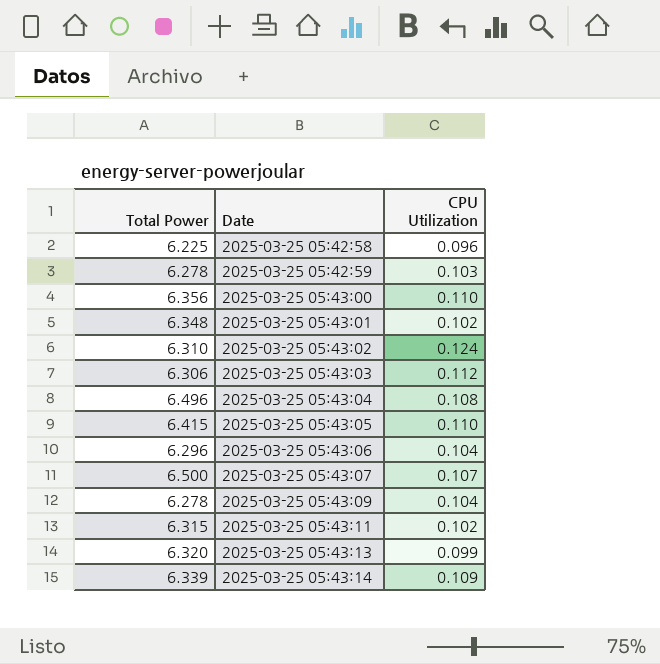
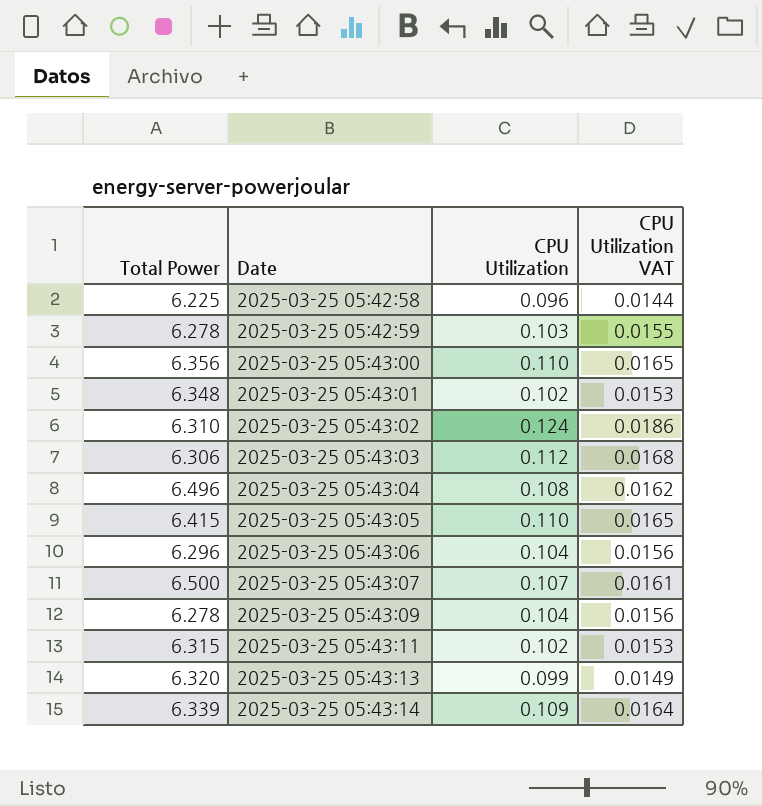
column CPU Utilization VAT | formula: none -> [CPU Utilization] * 0.15

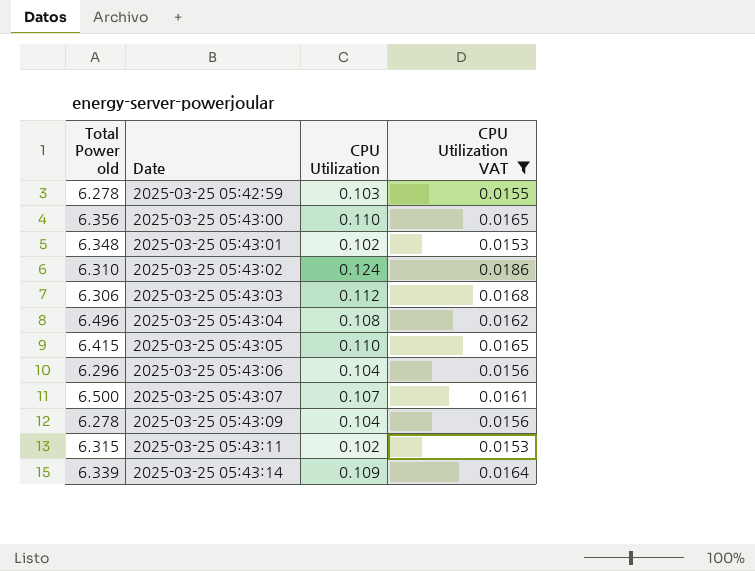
filter: none -> CPU Utilization VAT >= 0.0153
column name: Total Power -> Total Power old

